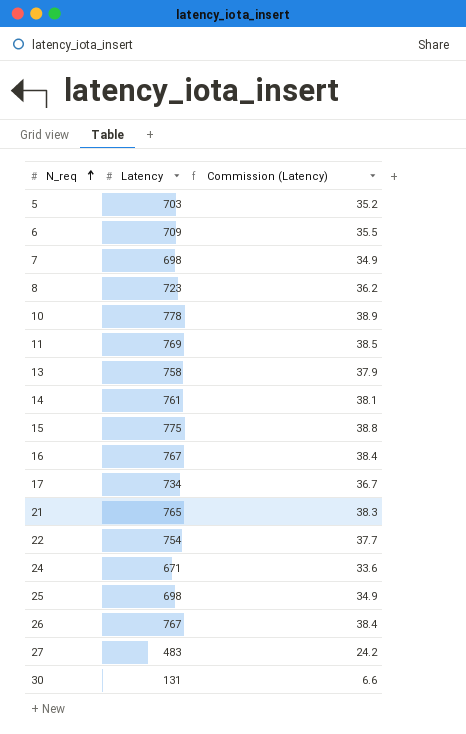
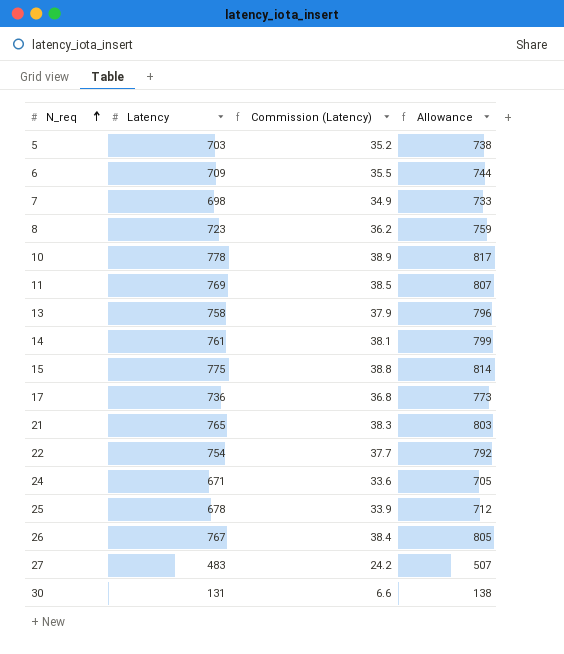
column Allowance | formula: none -> [Latency] * 1.05
row 16: 767 | 38.4 -> none
17 | Latency: 734 -> 736
17 | Commission (Latency): 36.7 -> 36.8
25 | Latency: 698 -> 678
25 | Commission (Latency): 34.9 -> 33.9

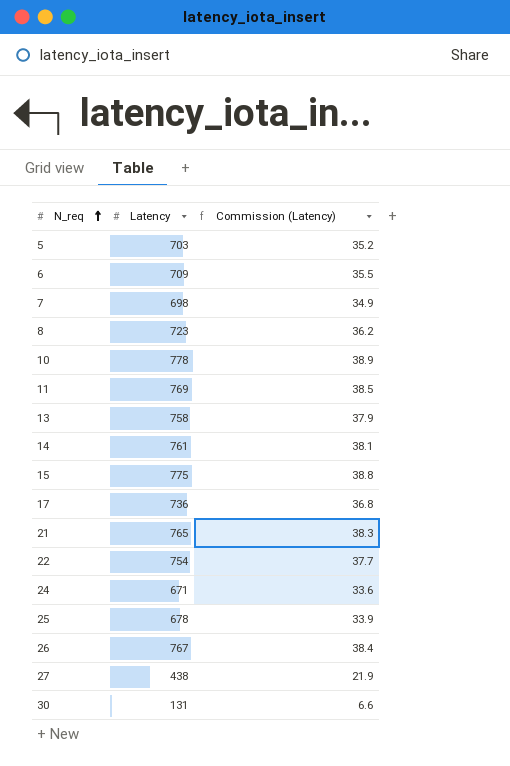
column Allowance | formula: [Latency] * 1.05 -> none
27 | Latency: 483 -> 438
27 | Commission (Latency): 24.2 -> 21.9

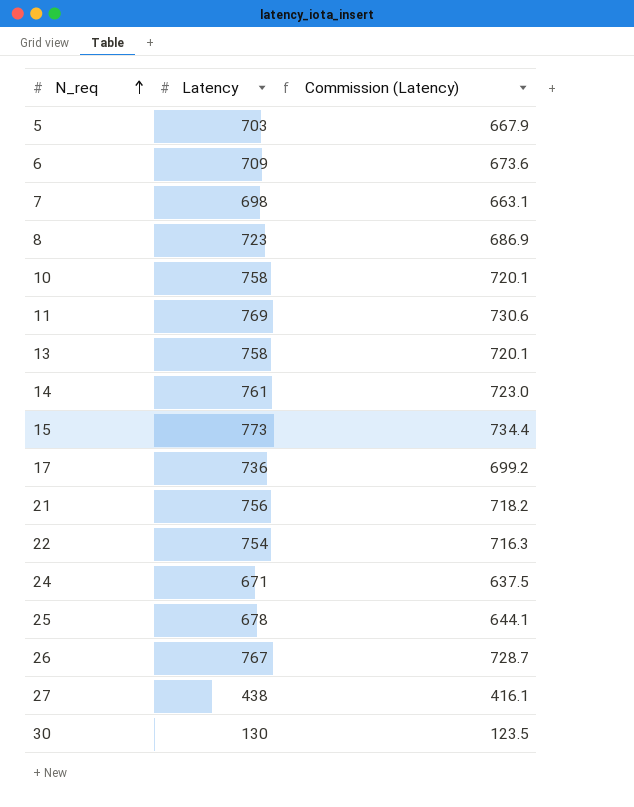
column Commission (Latency) | formula: [Latency] * 0.05 -> [Latency] * 0.95
10 | Latency: 778 -> 758
15 | Latency: 775 -> 773
21 | Latency: 765 -> 756
30 | Latency: 131 -> 130

